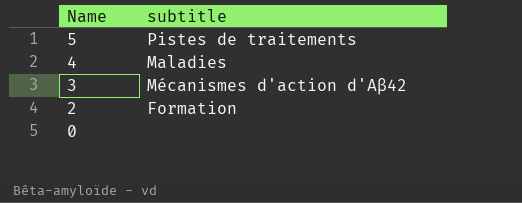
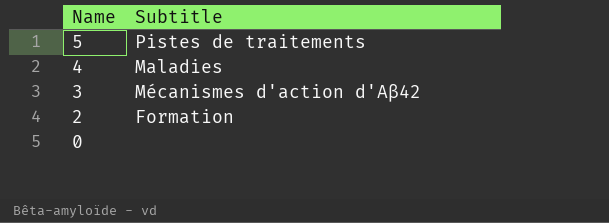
column name: subtitle -> Subtitle

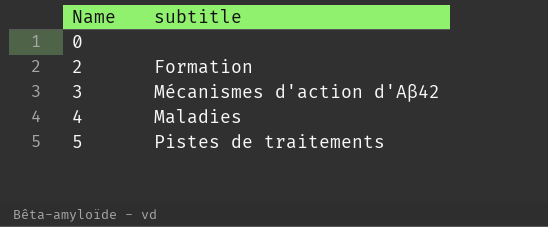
row order: Name descending -> Name ascending
column name: Subtitle -> subtitle

